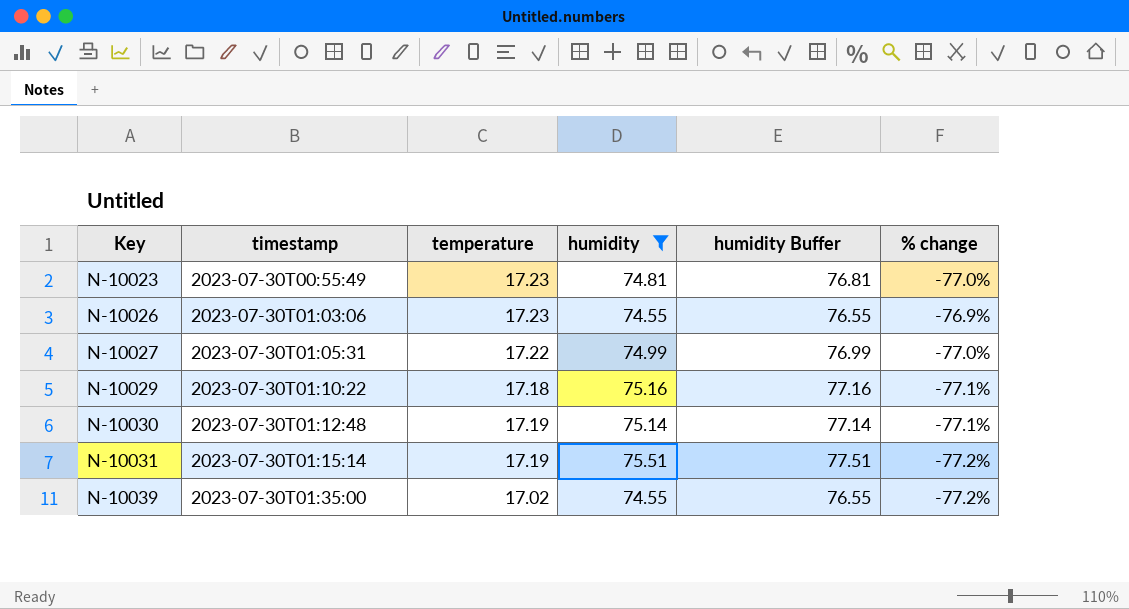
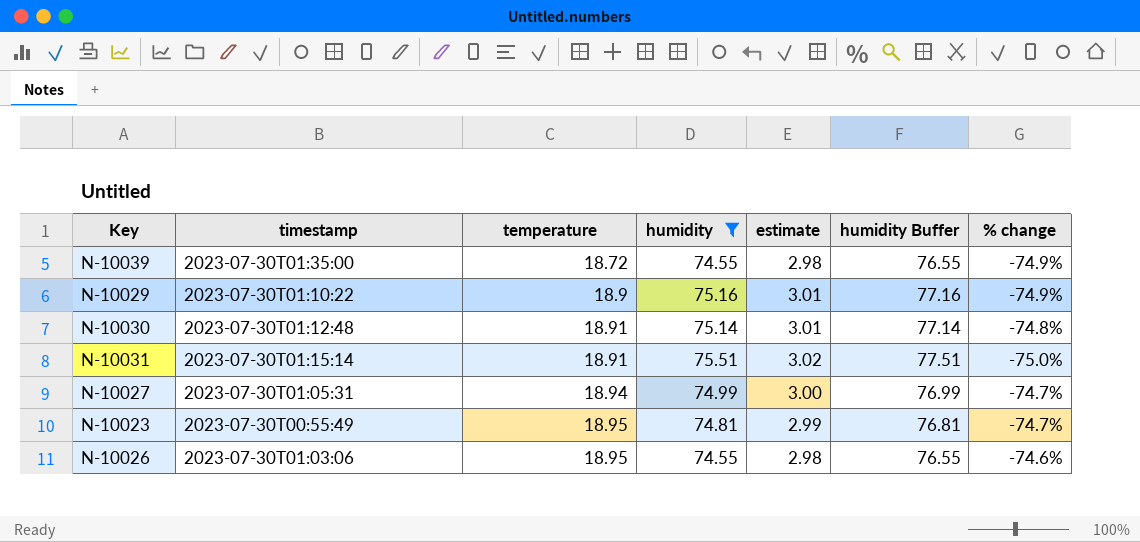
row order: Key ascending -> temperature ascending
column estimate | formula: none -> [humidity] * 0.04
N-10039 | temperature: 17.02 -> 18.72
N-10039 | % change: -77.2% -> -74.9%
N-10029 | temperature: 17.18 -> 18.9
N-10029 | % change: -77.1% -> -74.9%
N-10030 | temperature: 17.19 -> 18.91
N-10030 | % change: -77.1% -> -74.8%
N-10031 | temperature: 17.19 -> 18.91
N-10031 | % change: -77.2% -> -75.0%
N-10027 | temperature: 17.22 -> 18.94
N-10027 | % change: -77.0% -> -74.7%
N-10023 | temperature: 17.23 -> 18.95
N-10023 | % change: -77.0% -> -74.7%
N-10026 | temperature: 17.23 -> 18.95
N-10026 | % change: -76.9% -> -74.6%

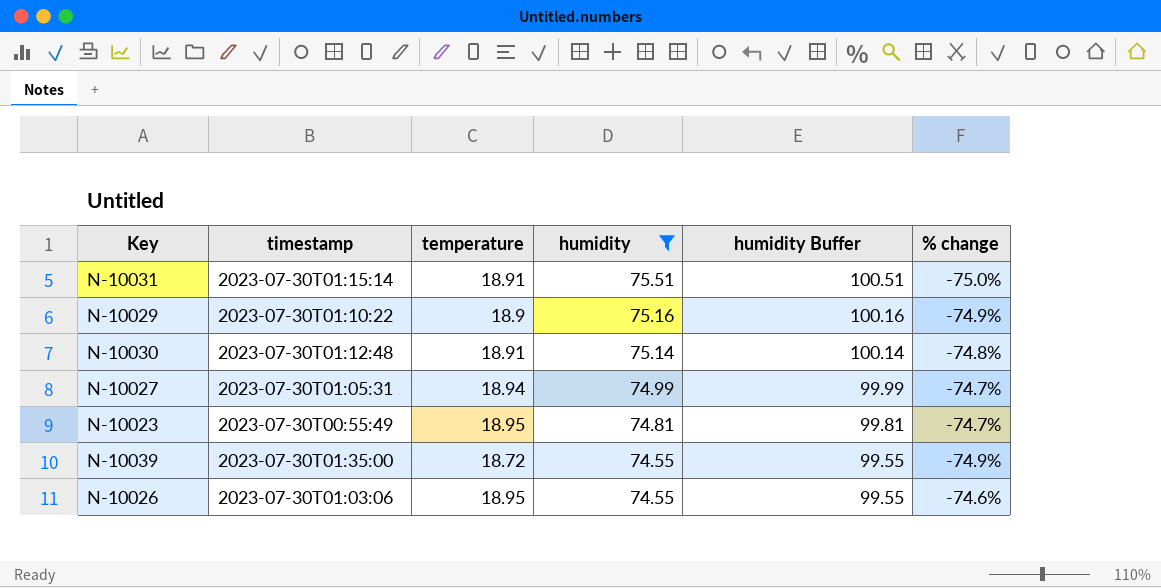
row order: temperature ascending -> humidity descending
column estimate | formula: [humidity] * 0.04 -> none
column humidity Buffer | formula: [humidity] + 2 -> [humidity] + 25

